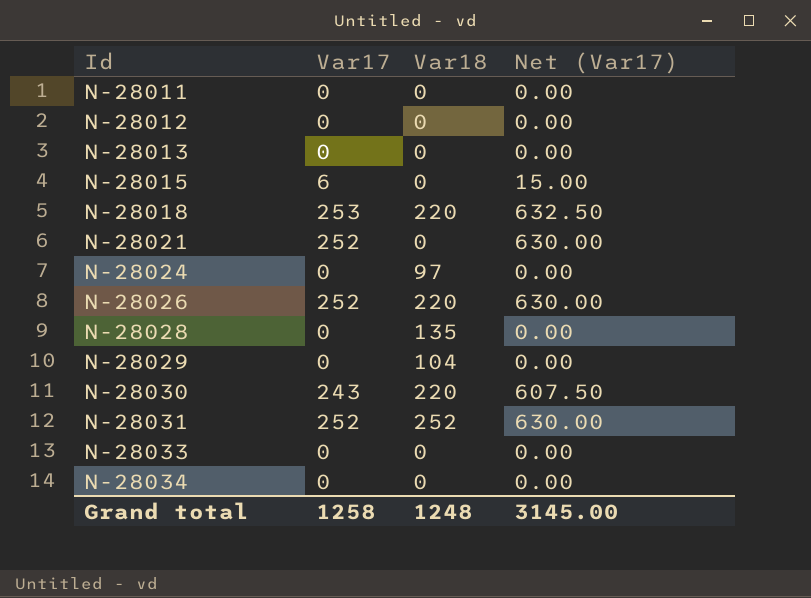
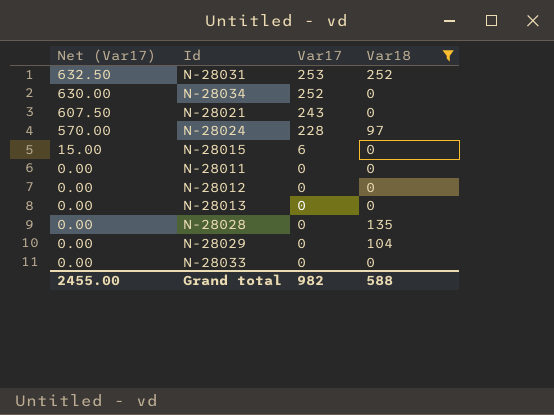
filter: none -> Var18 != 220
row order: Id ascending -> Net (Var17) descending
column Net (Var17) | position: 4 -> 1
N-28031 | Net (Var17): 630.00 -> 632.50
N-28031 | Var17: 252 -> 253
N-28034 | Net (Var17): 0.00 -> 630.00
N-28034 | Var17: 0 -> 252
N-28021 | Net (Var17): 630.00 -> 607.50
N-28021 | Var17: 252 -> 243
N-28024 | Net (Var17): 0.00 -> 570.00
N-28024 | Var17: 0 -> 228
Grand total | Net (Var17): 3145.00 -> 2455.00
Grand total | Var17: 1258 -> 982
Grand total | Var18: 1248 -> 588

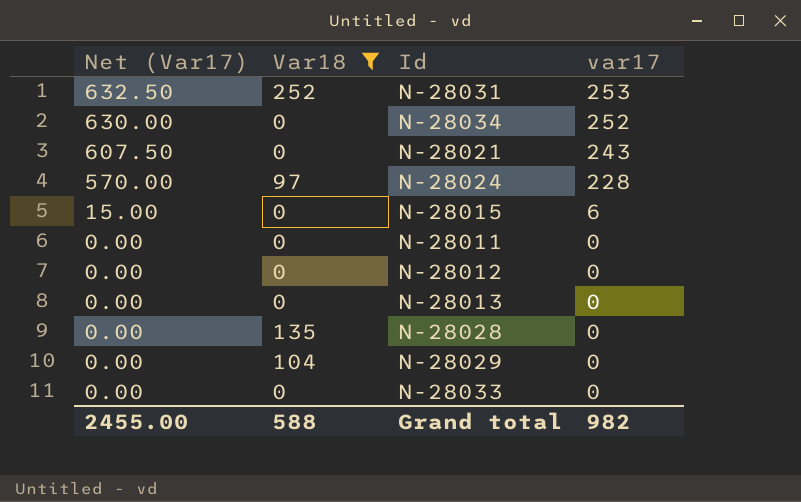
column Var18 | position: 4 -> 2
column name: Var17 -> var17

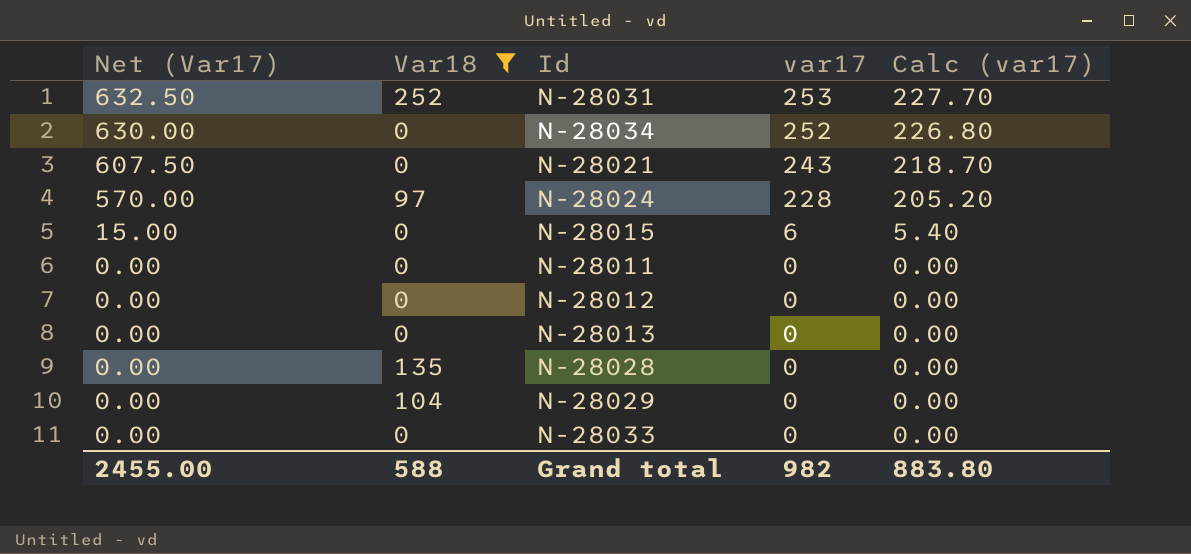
column Calc (var17) | formula: none -> [var17] * 0.9

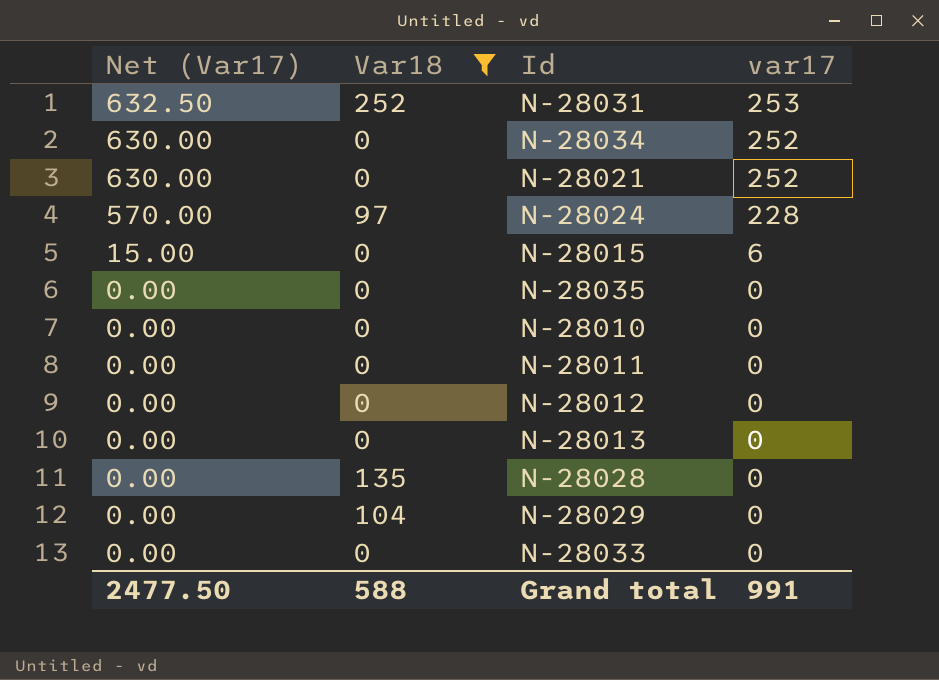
column Calc (var17) | formula: [var17] * 0.9 -> none
N-28021 | Net (Var17): 607.50 -> 630.00
N-28021 | var17: 243 -> 252
row N-28035: none -> 0.00 | 0 | 0
row N-28010: none -> 0.00 | 0 | 0
Grand total | Net (Var17): 2455.00 -> 2477.50
Grand total | var17: 982 -> 991

